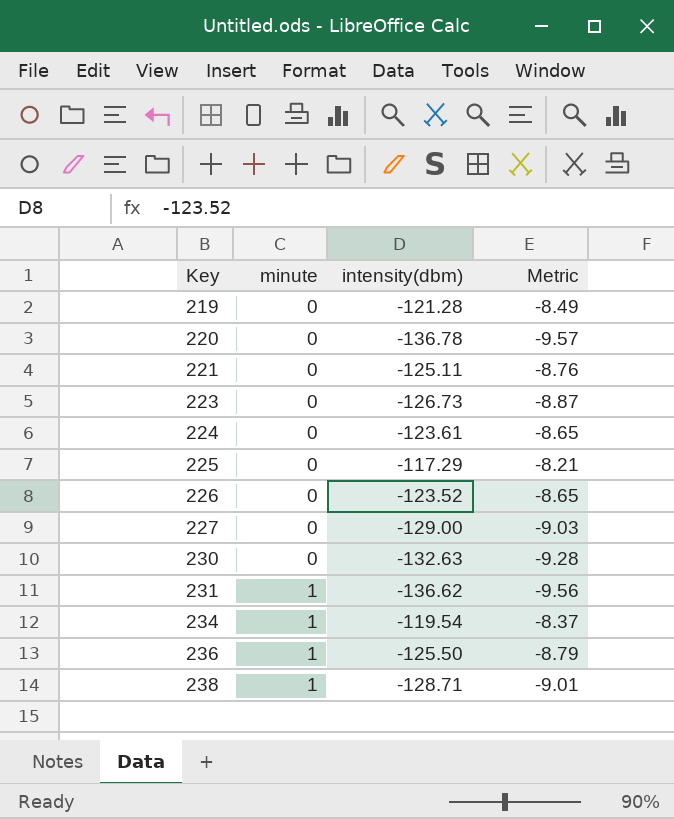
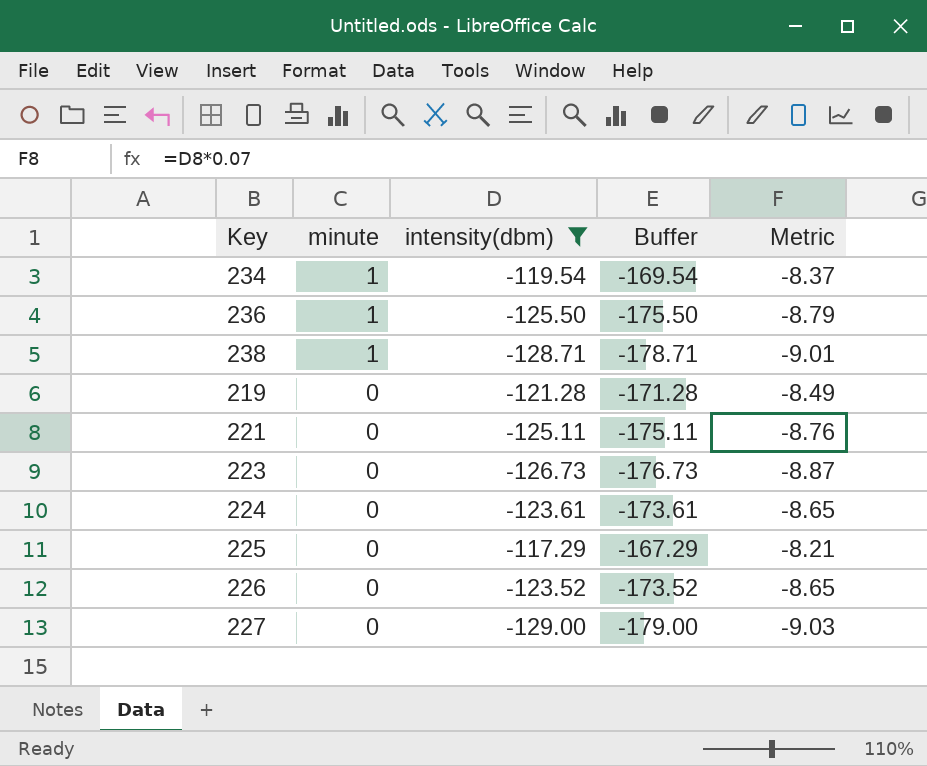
filter: none -> intensity(dbm) >= -129.00
row order: Key ascending -> minute descending
column Buffer | formula: none -> [intensity(dbm)] - 50

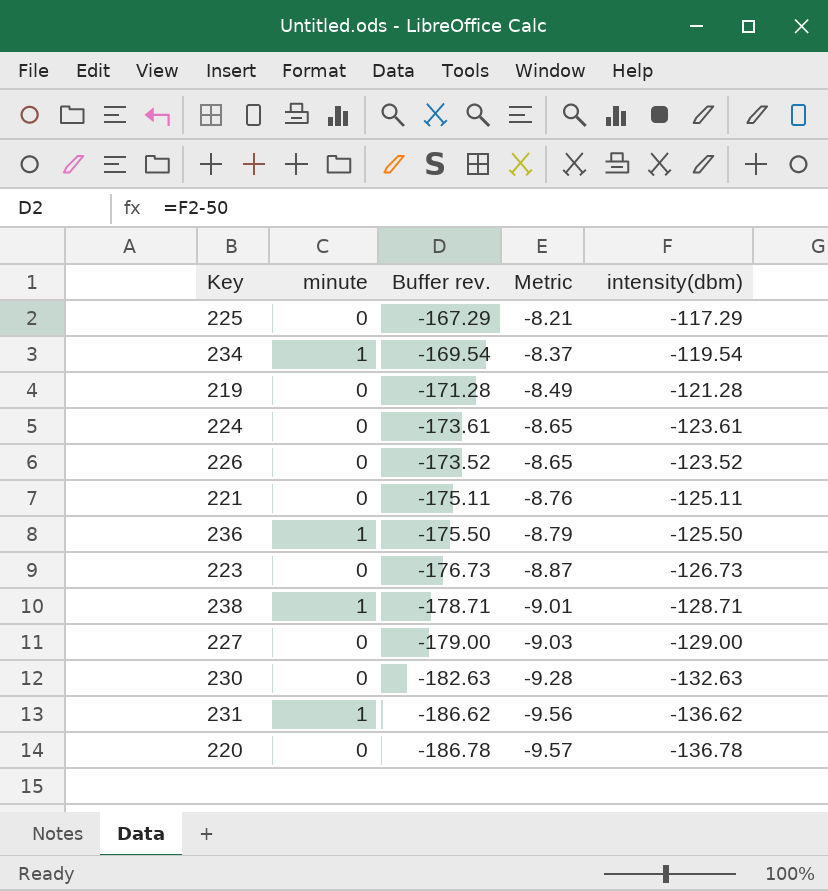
filter: intensity(dbm) >= -129.00 -> none
row order: minute descending -> Metric descending
column name: Buffer -> Buffer rev.
column intensity(dbm) | position: 3 -> 5

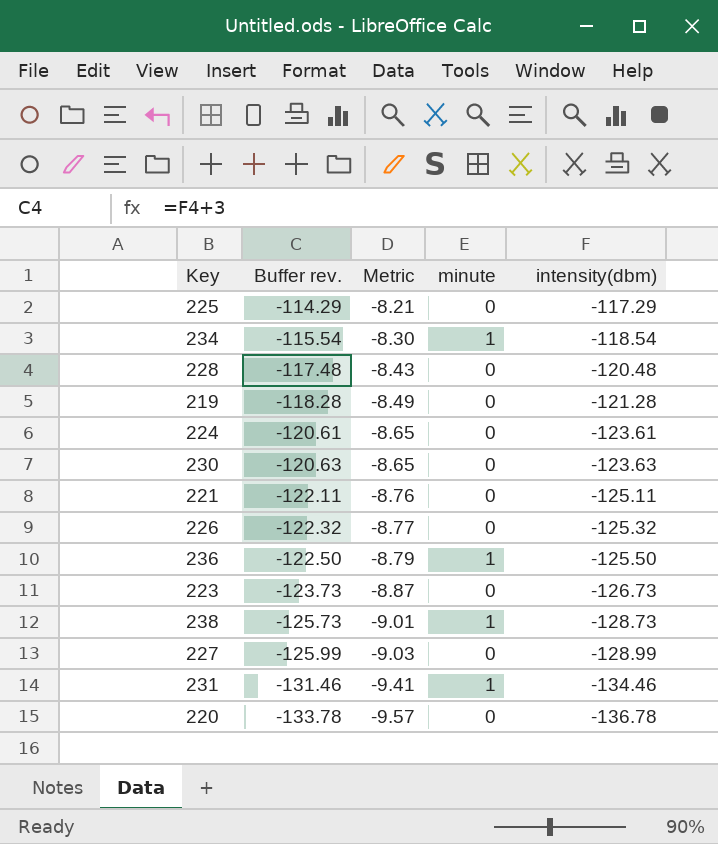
row order: Metric descending -> Buffer rev. descending
column Buffer rev. | formula: [intensity(dbm)] - 50 -> [intensity(dbm)] + 3
column minute | position: 2 -> 4
234 | Metric: -8.37 -> -8.30
234 | intensity(dbm): -119.54 -> -118.54
row 228: none -> -117.48 | -8.43 | 0 | -120.48
230 | Metric: -9.28 -> -8.65
230 | intensity(dbm): -132.63 -> -123.63
226 | Metric: -8.65 -> -8.77
226 | intensity(dbm): -123.52 -> -125.32
238 | intensity(dbm): -128.71 -> -128.73
227 | intensity(dbm): -129.00 -> -128.99
231 | Metric: -9.56 -> -9.41
231 | intensity(dbm): -136.62 -> -134.46

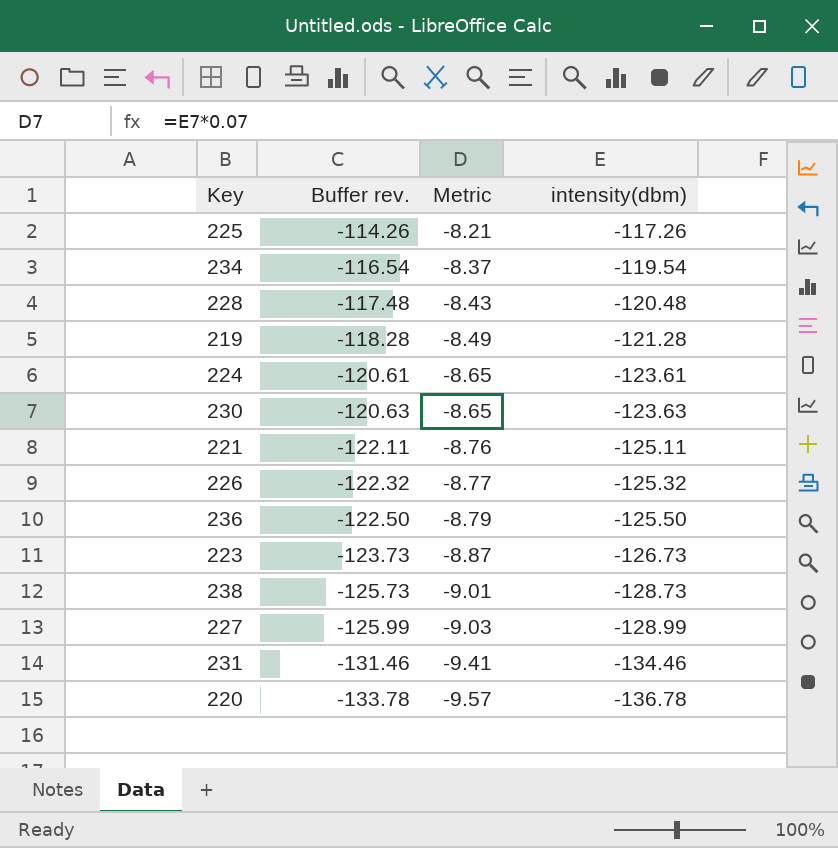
column minute | position: 4 -> none
225 | Buffer rev.: -114.29 -> -114.26
225 | intensity(dbm): -117.29 -> -117.26
234 | Buffer rev.: -115.54 -> -116.54
234 | Metric: -8.30 -> -8.37
234 | intensity(dbm): -118.54 -> -119.54

